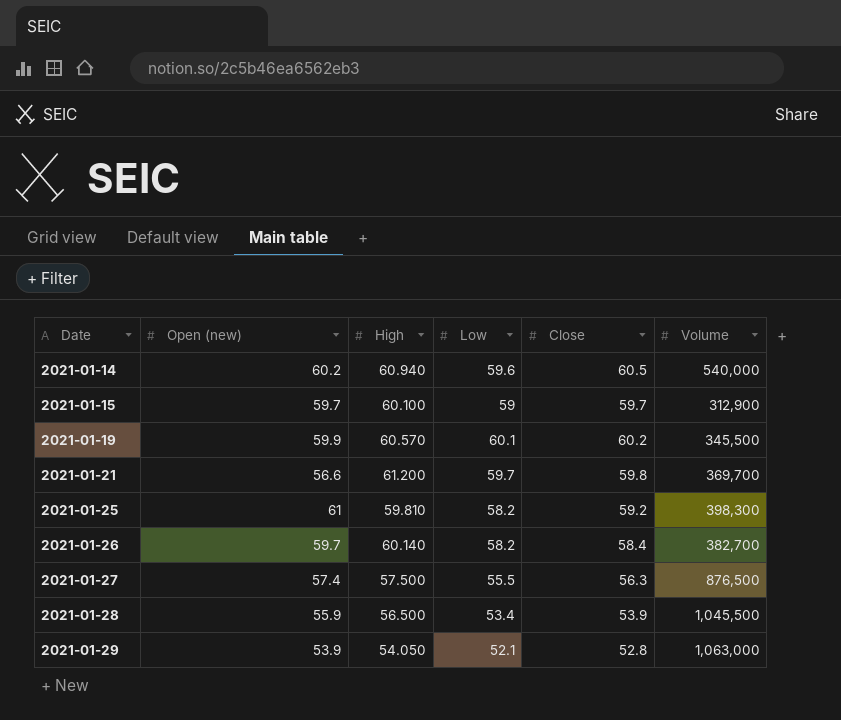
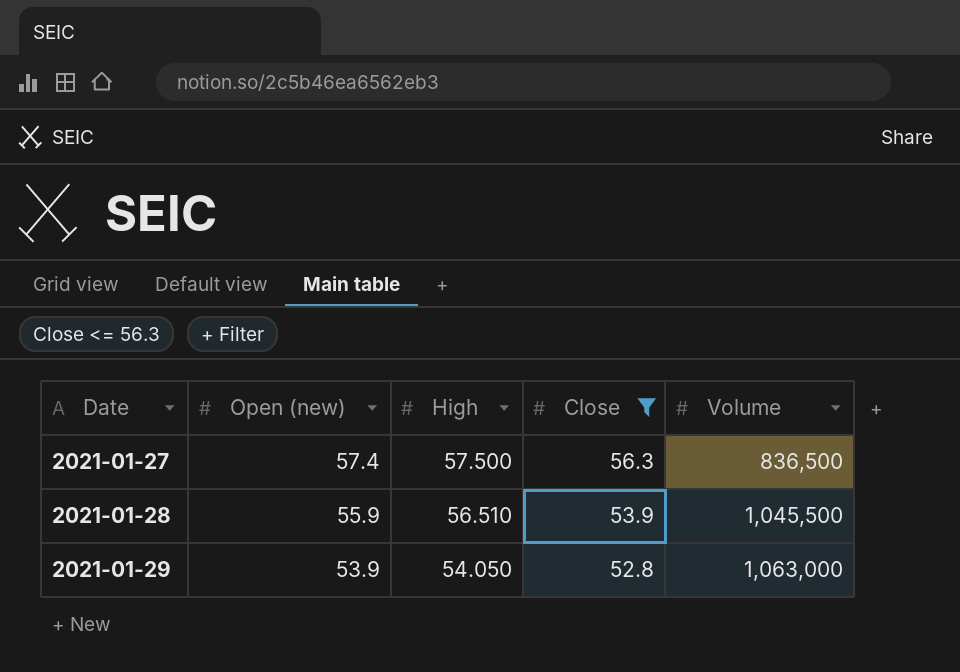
filter: none -> Close <= 56.3
column Low | position: 4 -> none
2021-01-27 | Volume: 876,500 -> 836,500
2021-01-28 | High: 56.500 -> 56.510

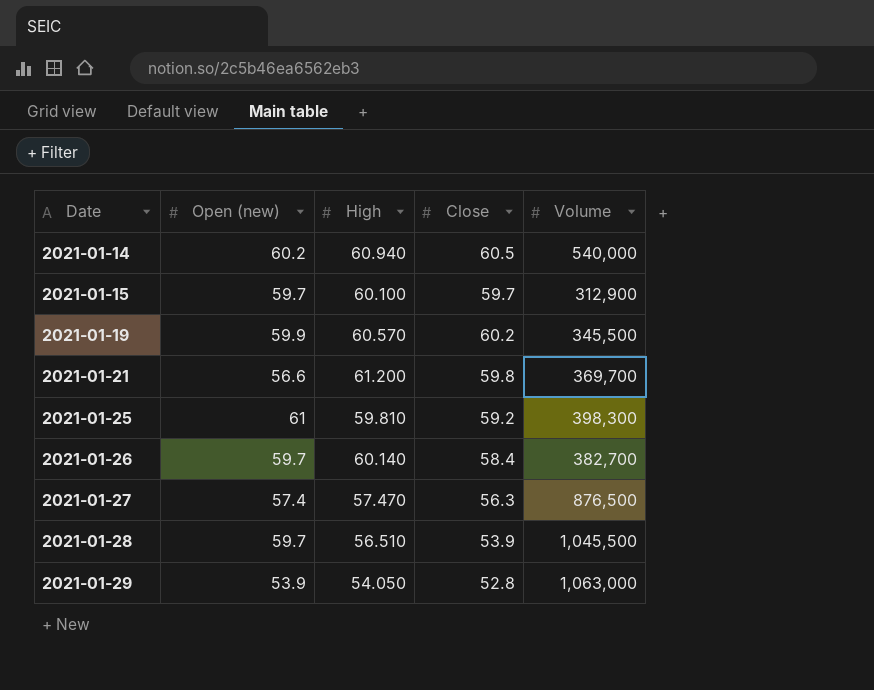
filter: Close <= 56.3 -> none
2021-01-27 | High: 57.500 -> 57.470
2021-01-27 | Volume: 836,500 -> 876,500
2021-01-28 | Open (new): 55.9 -> 59.7

